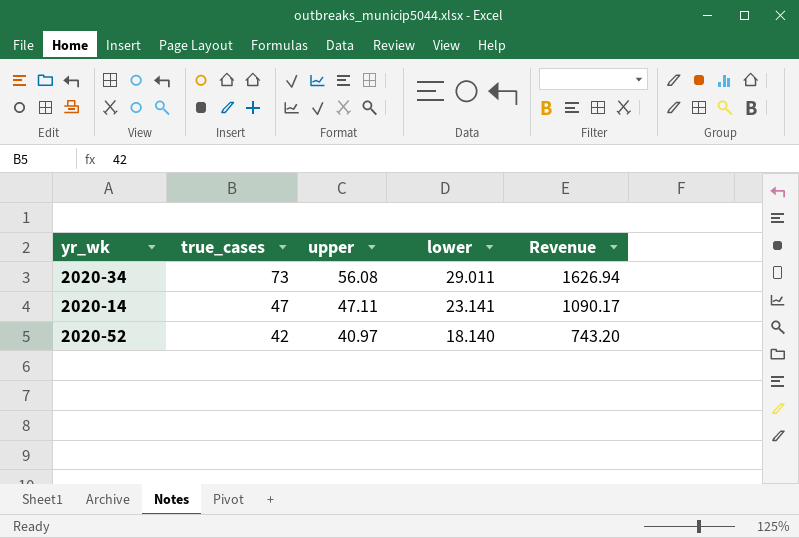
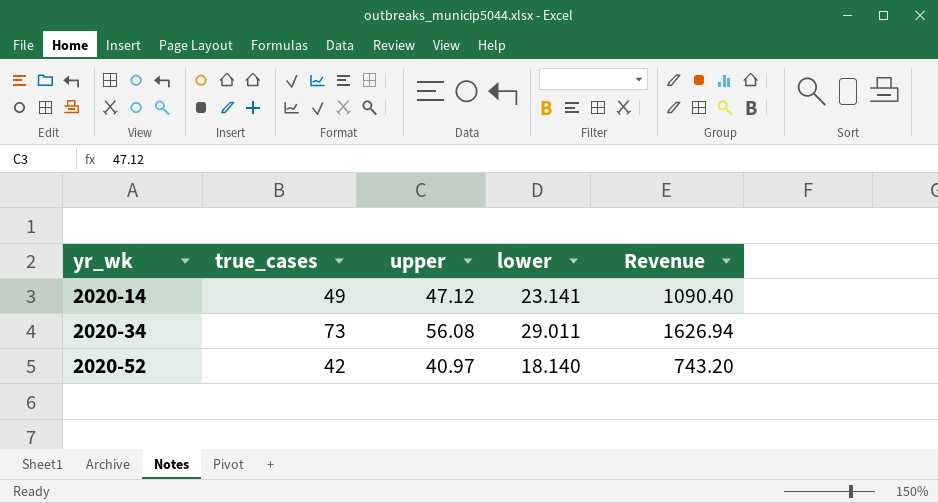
row order: true_cases descending -> yr_wk ascending
2020-14 | true_cases: 47 -> 49
2020-14 | upper: 47.11 -> 47.12
2020-14 | Revenue: 1090.17 -> 1090.40

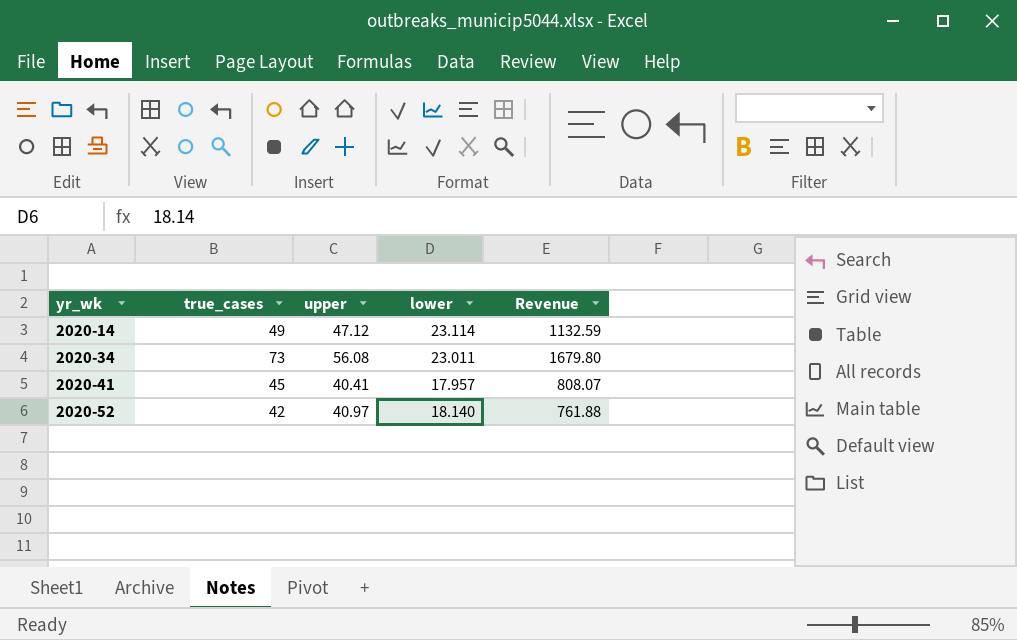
column Revenue | formula: [upper] * [lower] -> [true_cases] * [lower]
2020-14 | lower: 23.141 -> 23.114
2020-34 | lower: 29.011 -> 23.011
row 2020-41: none -> 45 | 40.41 | 17.957 | 808.07

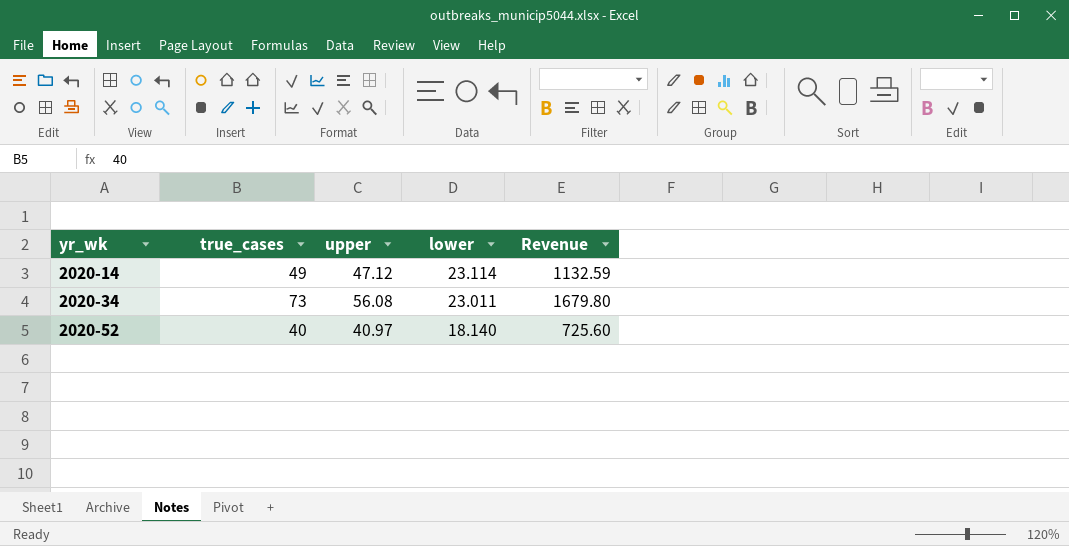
row 2020-41: 45 | 40.41 | 17.957 | 808.07 -> none
2020-52 | true_cases: 42 -> 40
2020-52 | Revenue: 761.88 -> 725.60

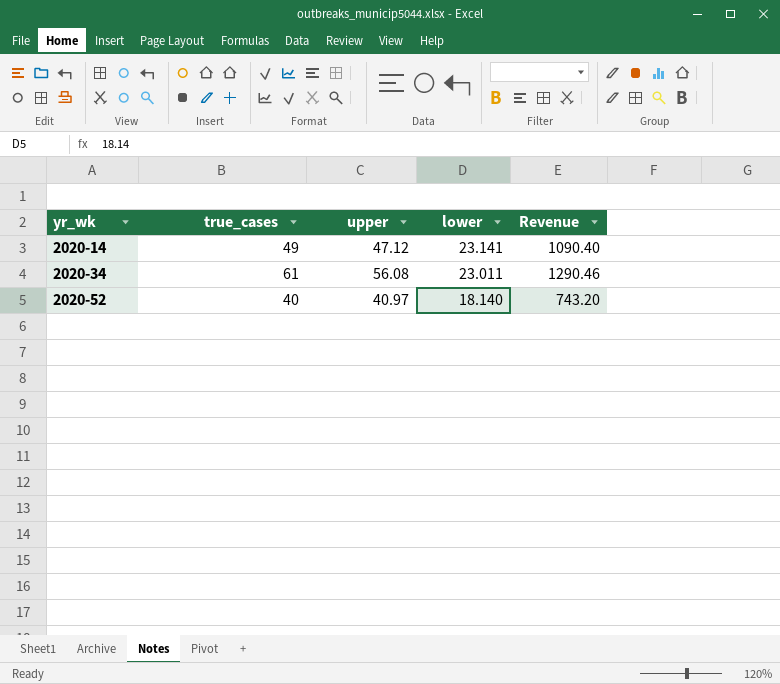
column Revenue | formula: [true_cases] * [lower] -> [upper] * [lower]
2020-14 | lower: 23.114 -> 23.141
2020-34 | true_cases: 73 -> 61

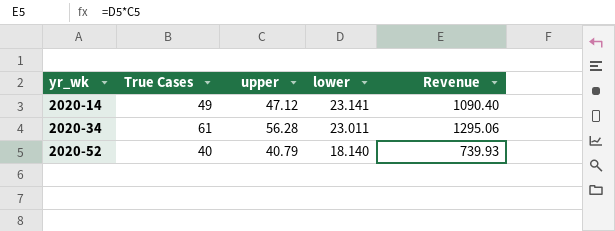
column name: true_cases -> True Cases
2020-34 | upper: 56.08 -> 56.28
2020-34 | Revenue: 1290.46 -> 1295.06
2020-52 | upper: 40.97 -> 40.79
2020-52 | Revenue: 743.20 -> 739.93

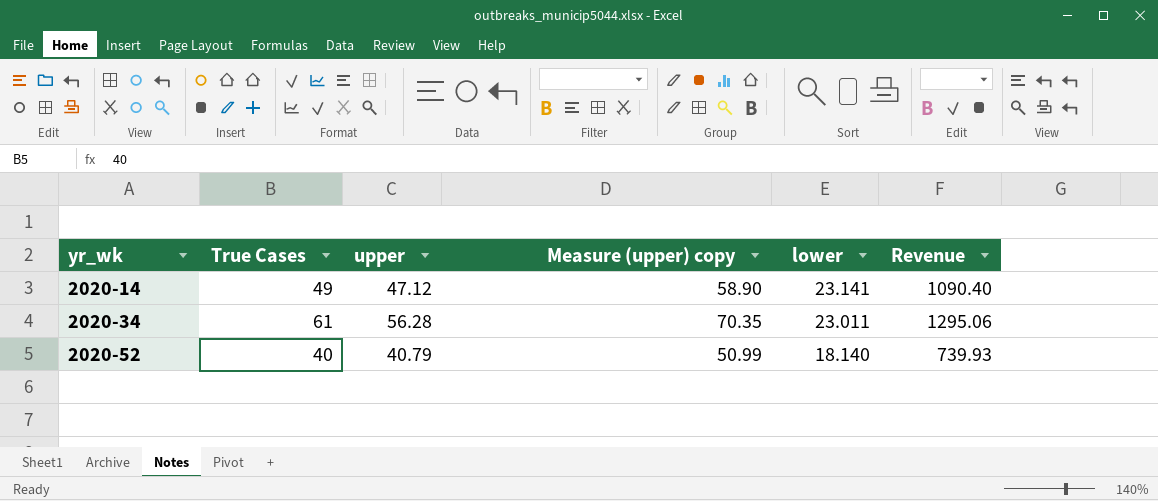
column Measure (upper) copy | formula: none -> [upper] * 1.25

